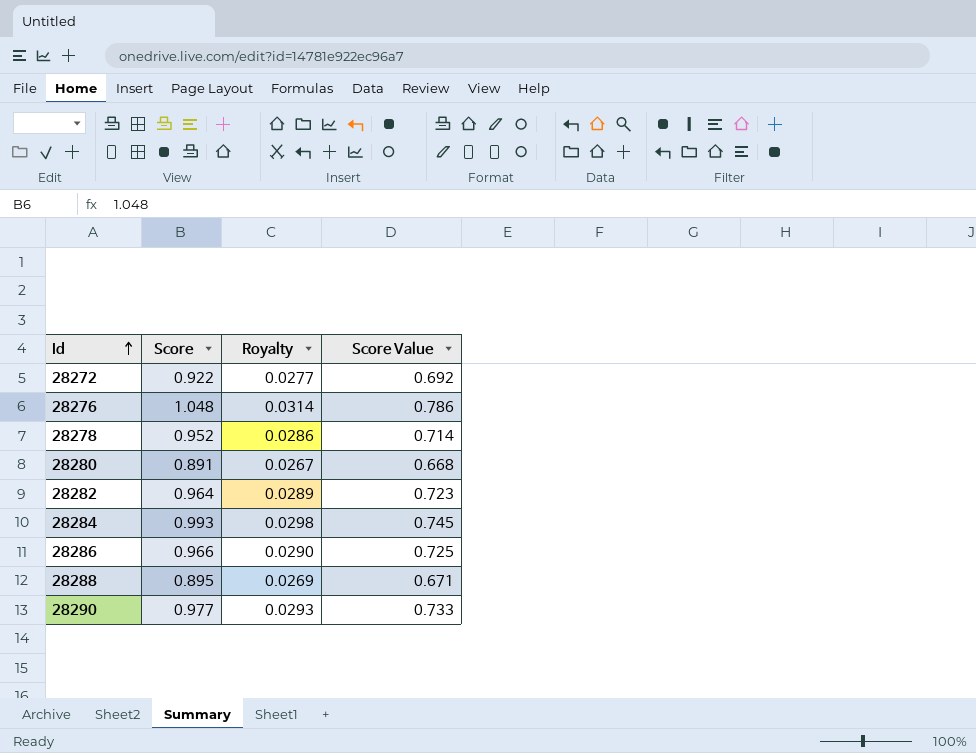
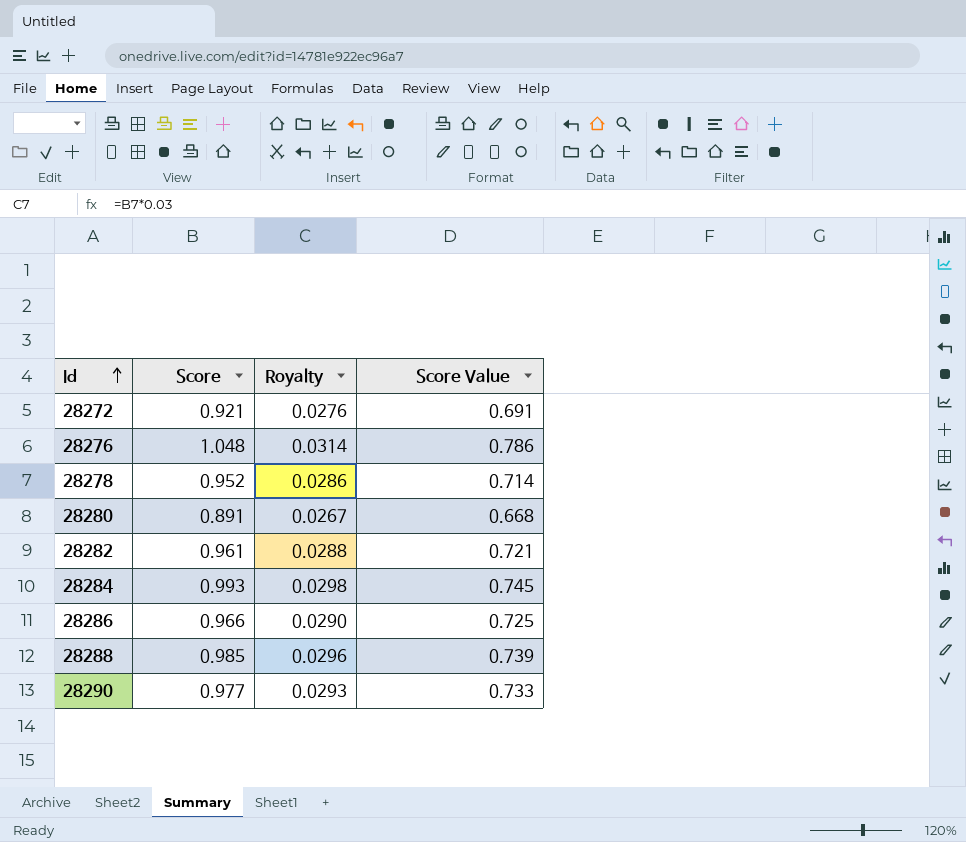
28272 | Score: 0.922 -> 0.921
28272 | Royalty: 0.0277 -> 0.0276
28272 | Score Value: 0.692 -> 0.691
28282 | Score: 0.964 -> 0.961
28282 | Royalty: 0.0289 -> 0.0288
28282 | Score Value: 0.723 -> 0.721
28288 | Score: 0.895 -> 0.985
28288 | Royalty: 0.0269 -> 0.0296
28288 | Score Value: 0.671 -> 0.739

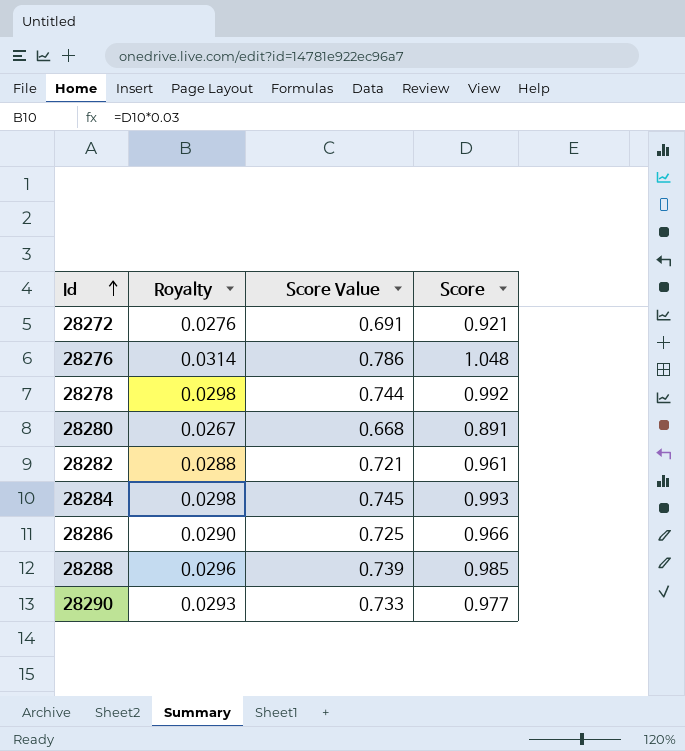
column Score | position: 2 -> 4
28278 | Royalty: 0.0286 -> 0.0298
28278 | Score Value: 0.714 -> 0.744
28278 | Score: 0.952 -> 0.992

